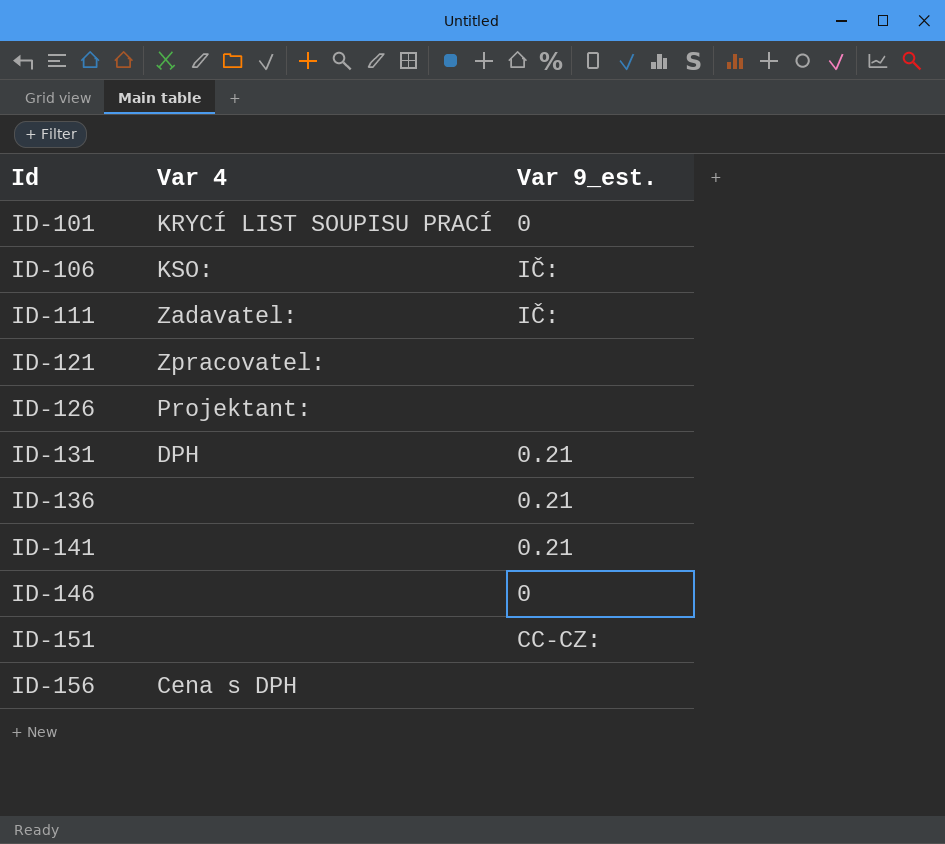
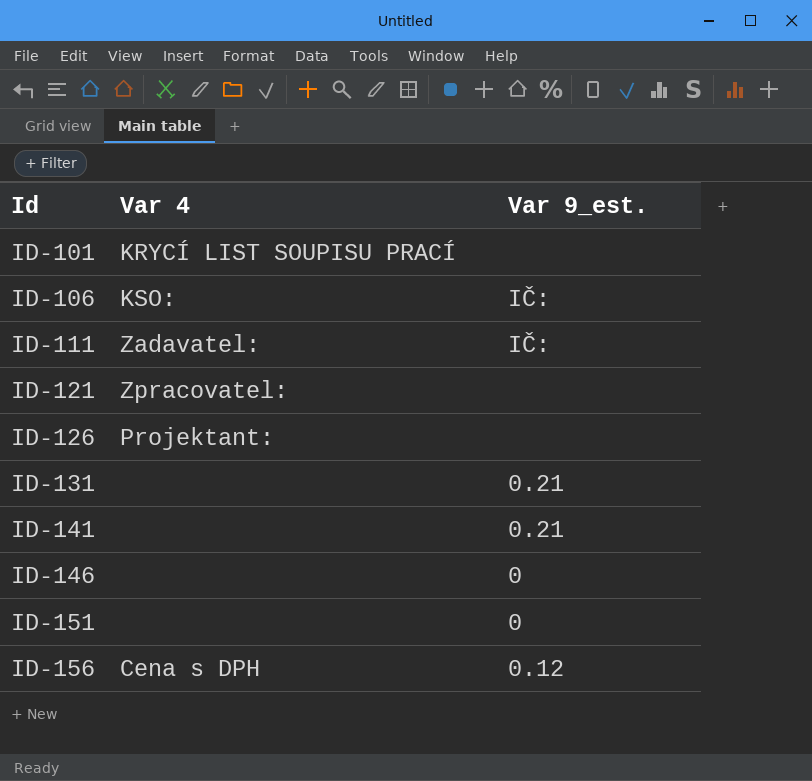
row ID-136: none | 0.21 -> none
ID-101 | Var 9_est.: 0 -> none
ID-131 | Var 4: DPH -> none
ID-151 | Var 9_est.: CC-CZ: -> 0
ID-156 | Var 9_est.: none -> 0.12

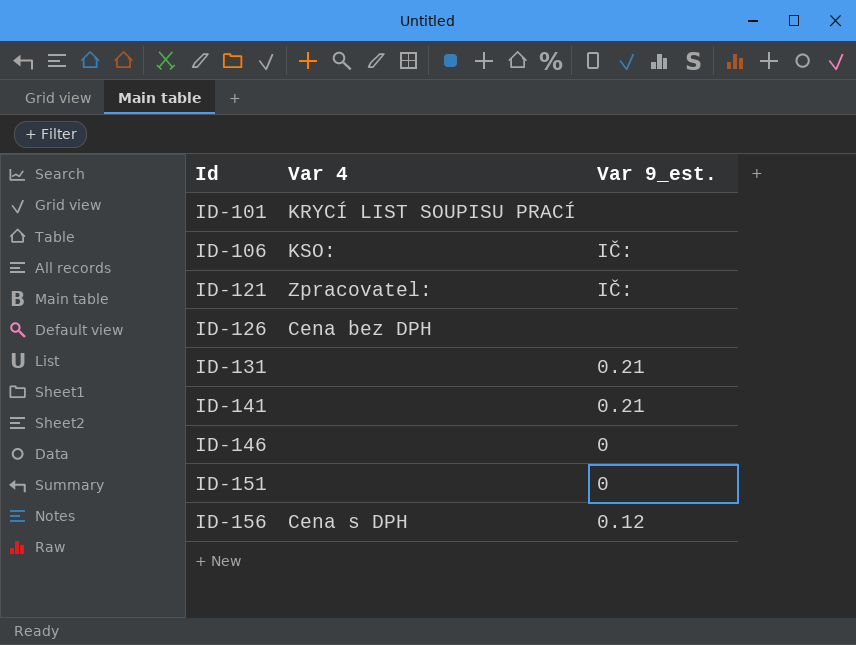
row ID-111: Zadavatel: | IČ: -> none
ID-121 | Var 9_est.: none -> IČ:
ID-126 | Var 4: Projektant: -> Cena bez DPH

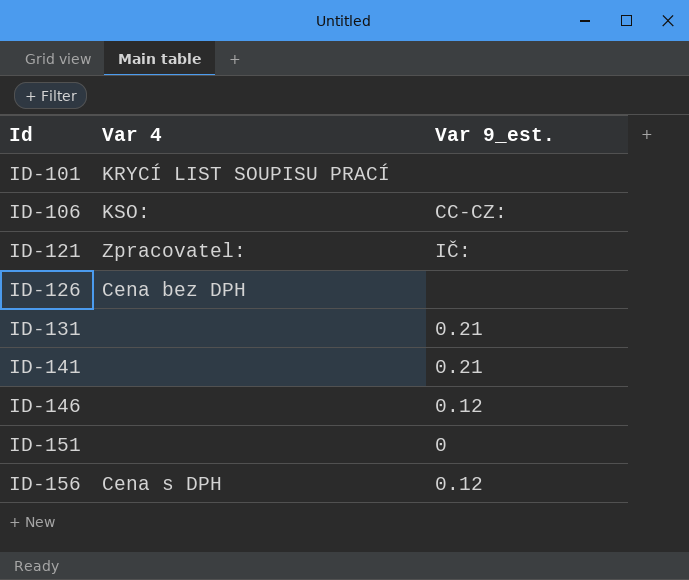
ID-106 | Var 9_est.: IČ: -> CC-CZ:
ID-146 | Var 9_est.: 0 -> 0.12

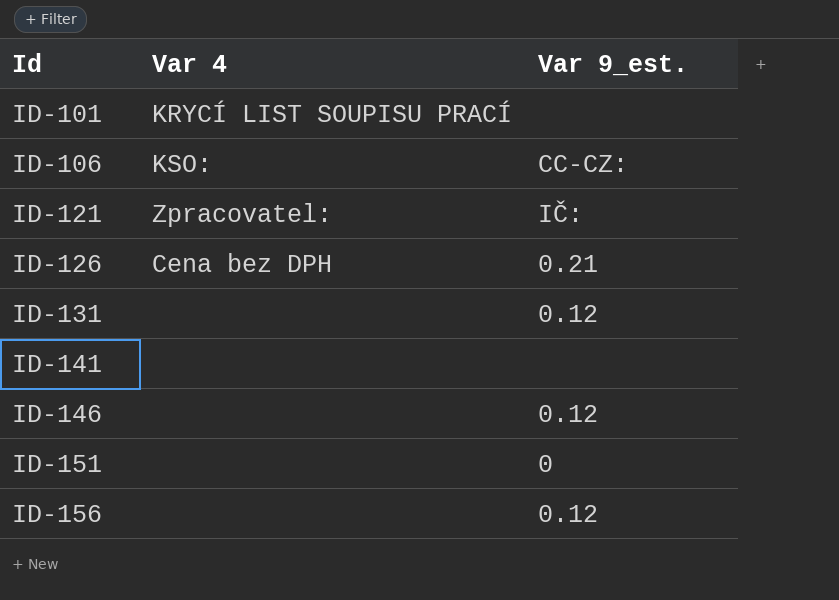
ID-126 | Var 9_est.: none -> 0.21
ID-131 | Var 9_est.: 0.21 -> 0.12
ID-141 | Var 9_est.: 0.21 -> none
ID-156 | Var 4: Cena s DPH -> none

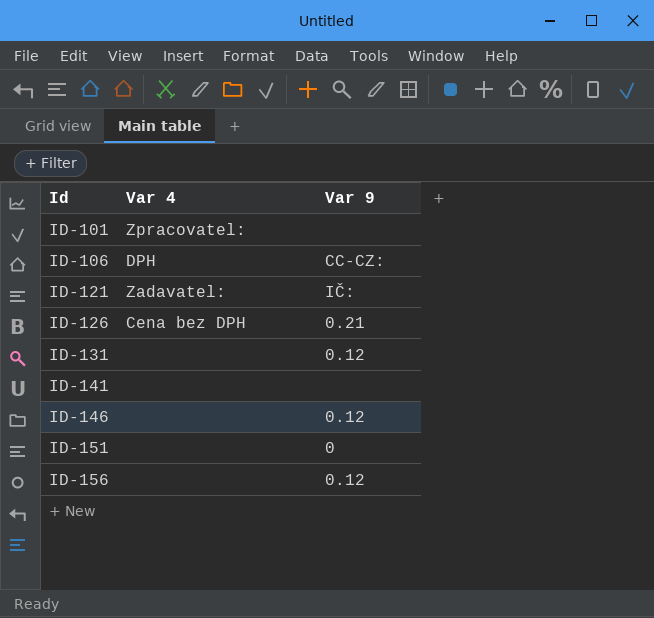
column name: Var 9_est. -> Var 9
ID-101 | Var 4: KRYCÍ LIST SOUPISU PRACÍ -> Zpracovatel:
ID-106 | Var 4: KSO: -> DPH
ID-121 | Var 4: Zpracovatel: -> Zadavatel:

